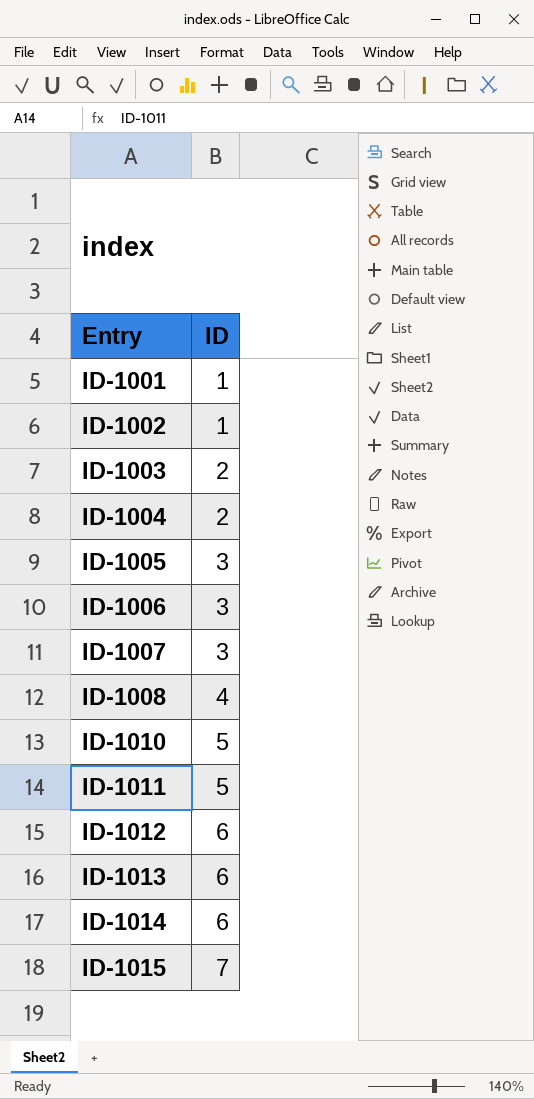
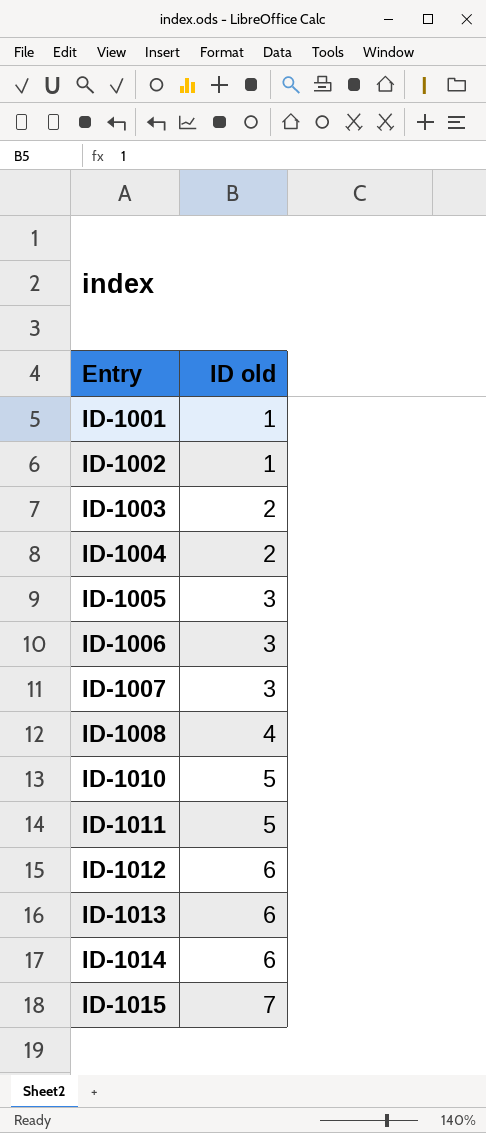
column name: ID -> ID old

